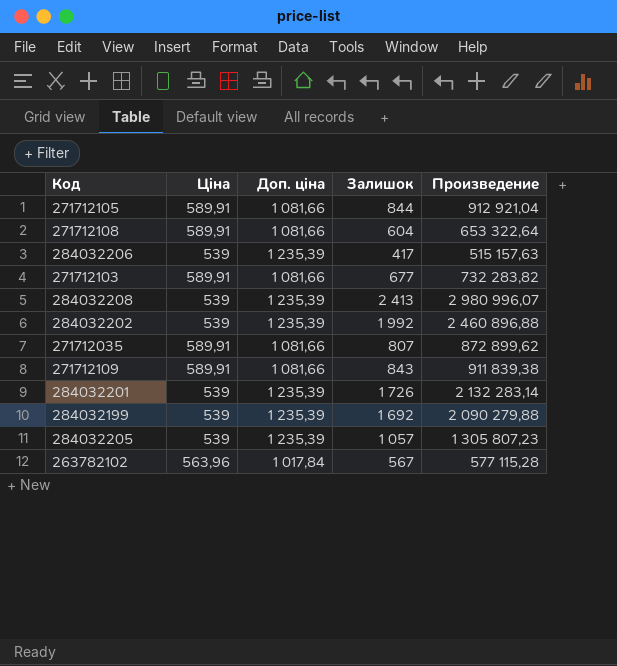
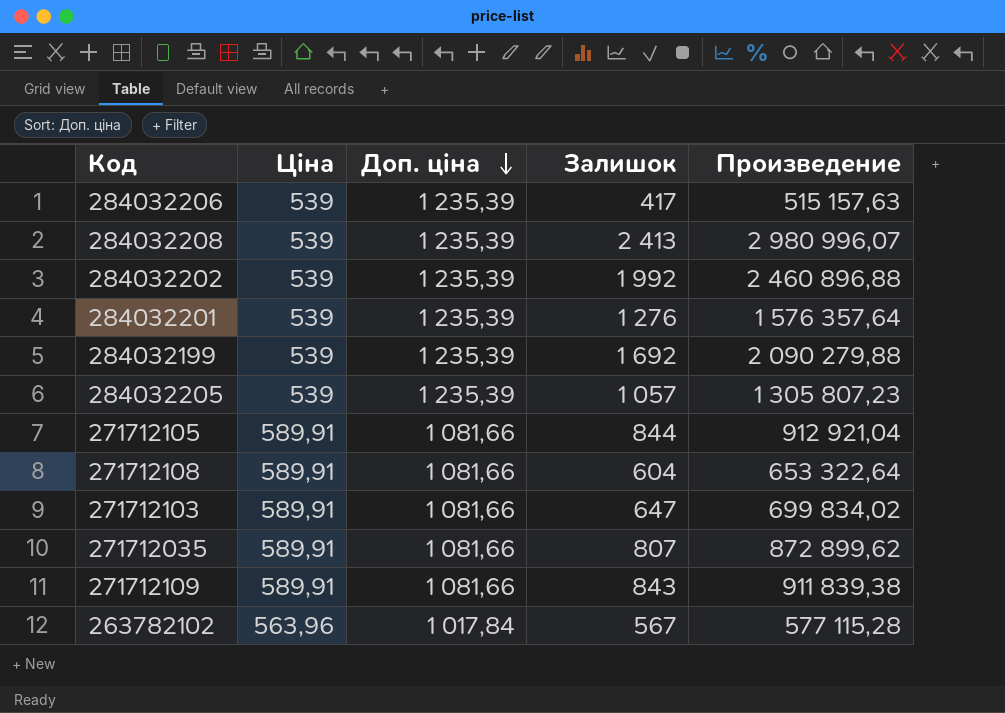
row order: none -> Доп. ціна descending
284032201 | Залишок: 1 726 -> 1 276
284032201 | Произведение: 2 132 283,14 -> 1 576 357,64
271712103 | Залишок: 677 -> 647
271712103 | Произведение: 732 283,82 -> 699 834,02

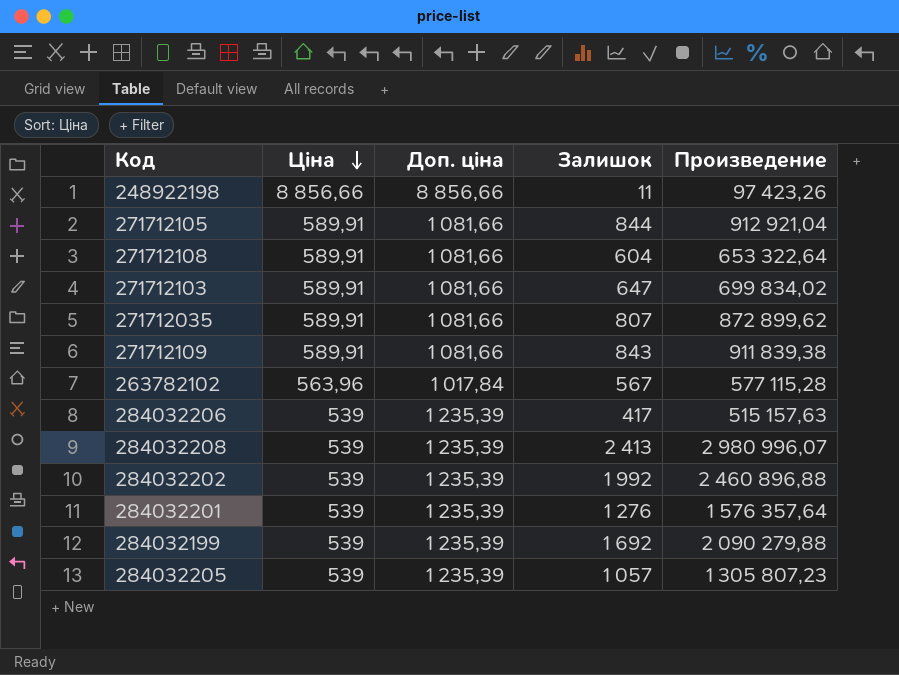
row order: Доп. ціна descending -> Ціна descending
row 248922198: none -> 8 856,66 | 8 856,66 | 11 | 97 423,26

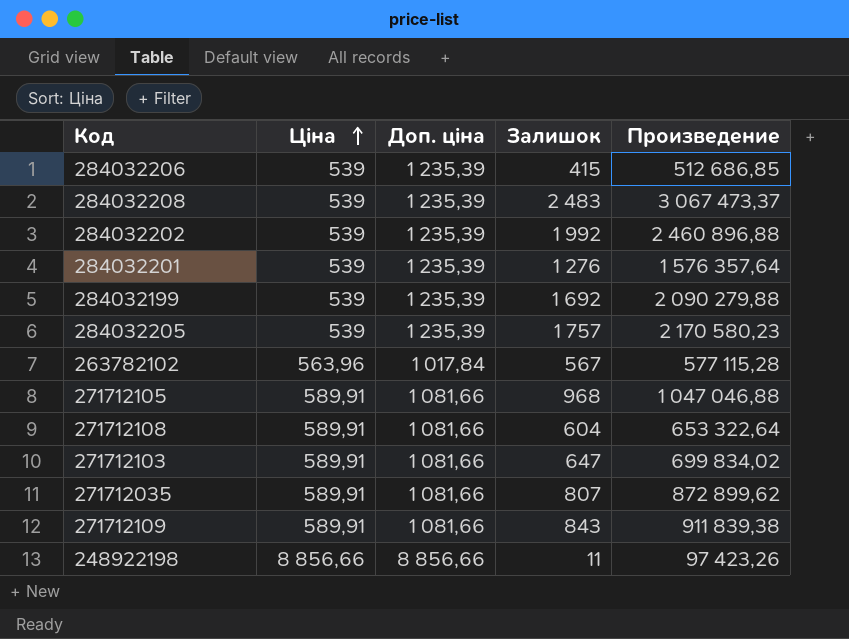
row order: Ціна descending -> Ціна ascending
284032206 | Залишок: 417 -> 415
284032206 | Произведение: 515 157,63 -> 512 686,85
284032208 | Залишок: 2 413 -> 2 483
284032208 | Произведение: 2 980 996,07 -> 3 067 473,37
284032205 | Залишок: 1 057 -> 1 757
284032205 | Произведение: 1 305 807,23 -> 2 170 580,23
271712105 | Залишок: 844 -> 968
271712105 | Произведение: 912 921,04 -> 1 047 046,88

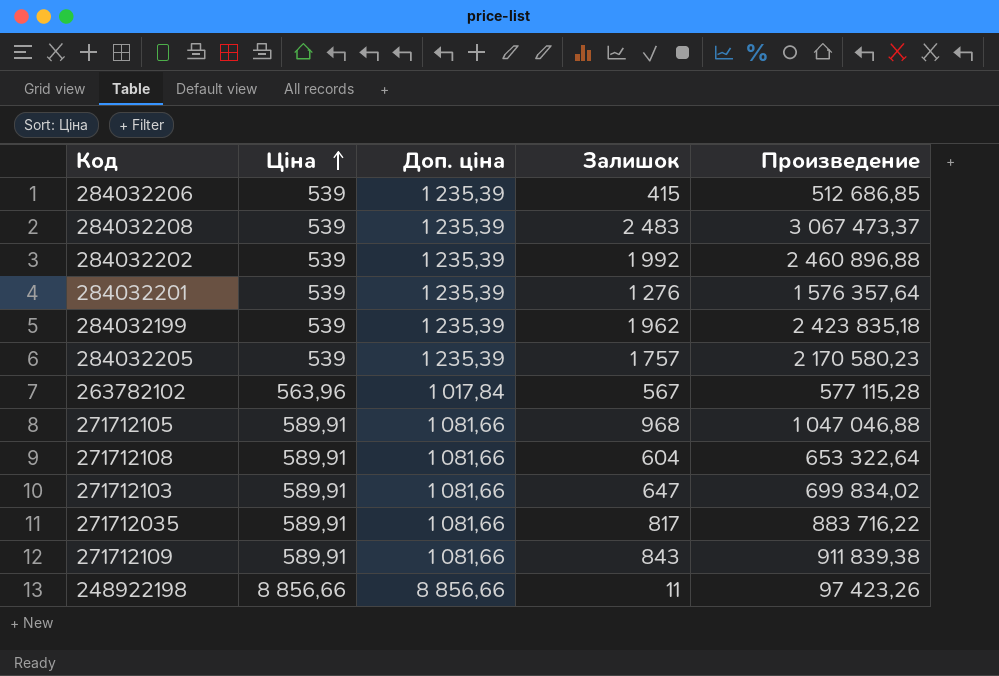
284032199 | Залишок: 1 692 -> 1 962
284032199 | Произведение: 2 090 279,88 -> 2 423 835,18
271712035 | Залишок: 807 -> 817
271712035 | Произведение: 872 899,62 -> 883 716,22

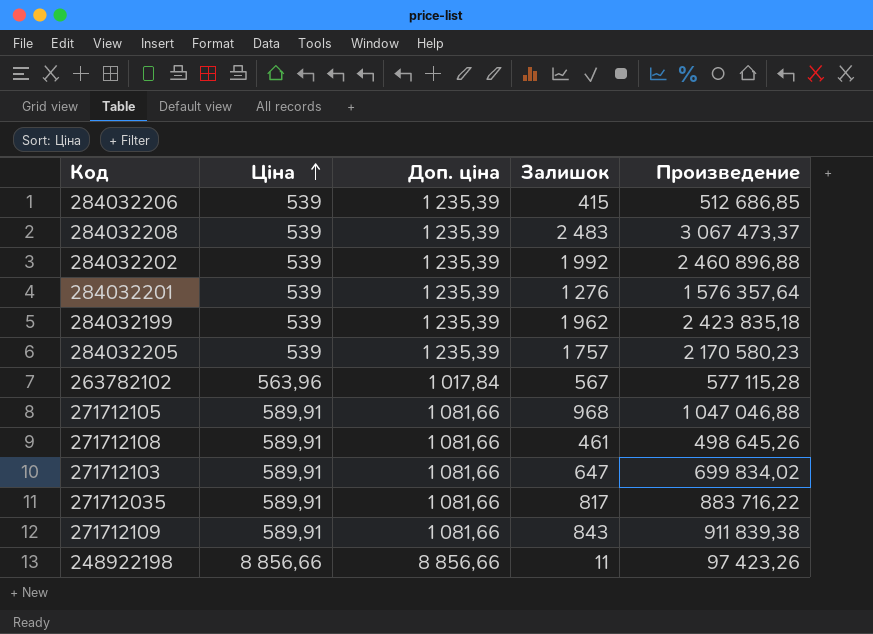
271712108 | Залишок: 604 -> 461
271712108 | Произведение: 653 322,64 -> 498 645,26

